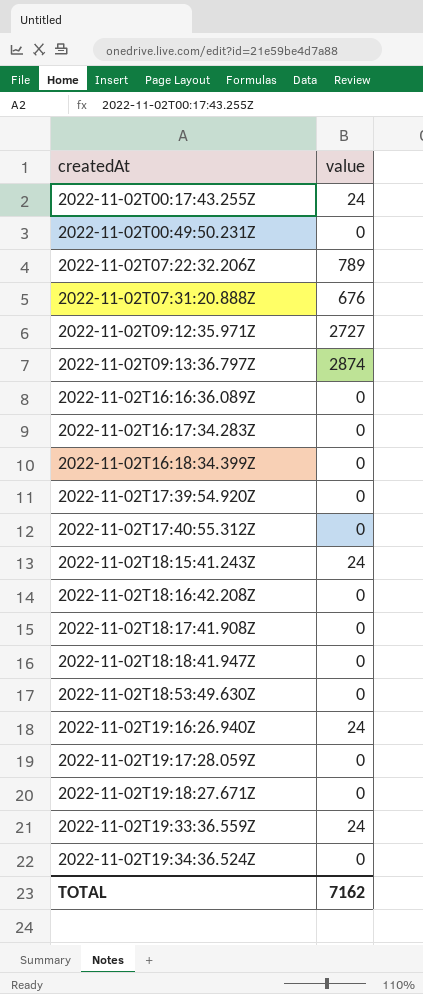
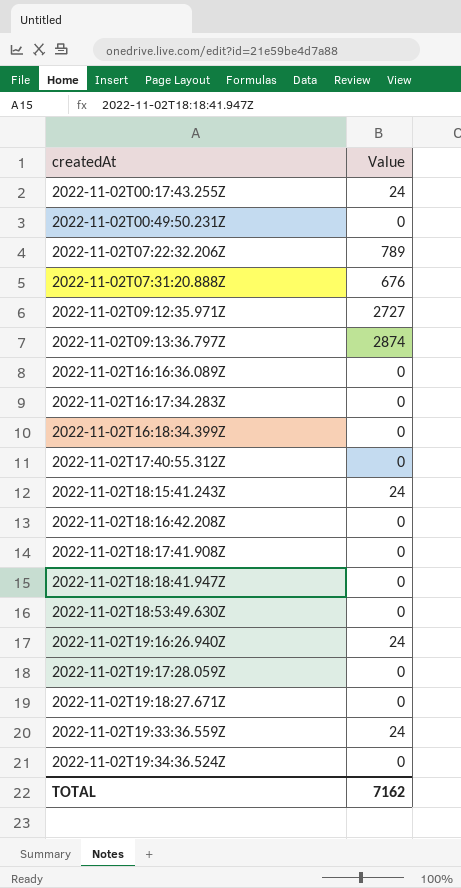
column name: value -> Value
row 2022-11-02T17:39:54.920Z: 0 -> none

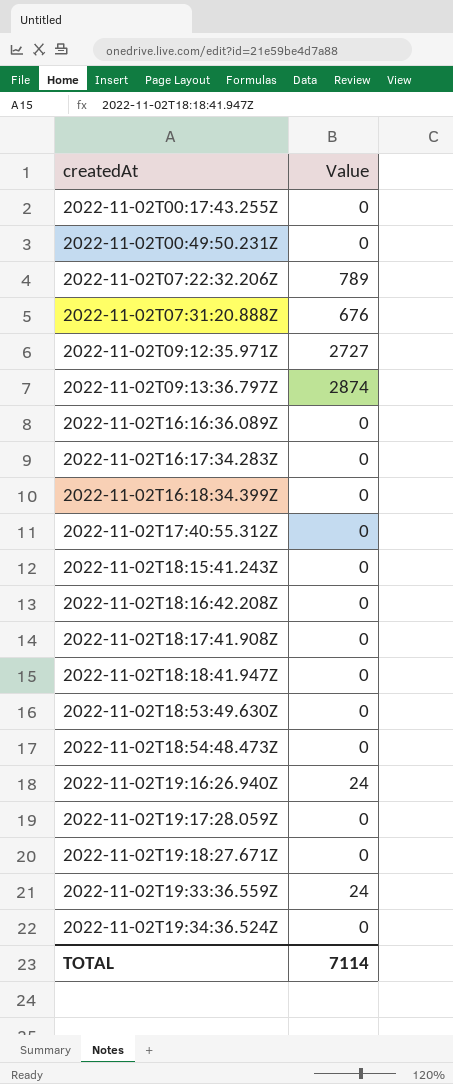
2022-11-02T00:17:43.255Z | Value: 24 -> 0
2022-11-02T18:15:41.243Z | Value: 24 -> 0
row 2022-11-02T18:54:48.473Z: none -> 0
TOTAL | Value: 7162 -> 7114

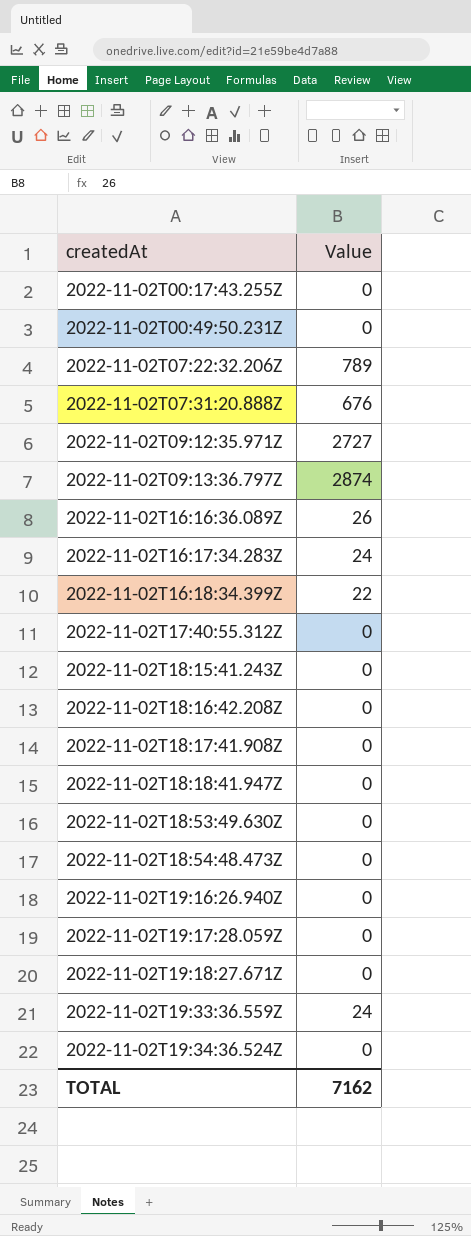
2022-11-02T16:16:36.089Z | Value: 0 -> 26
2022-11-02T16:17:34.283Z | Value: 0 -> 24
2022-11-02T16:18:34.399Z | Value: 0 -> 22
2022-11-02T19:16:26.940Z | Value: 24 -> 0
TOTAL | Value: 7114 -> 7162

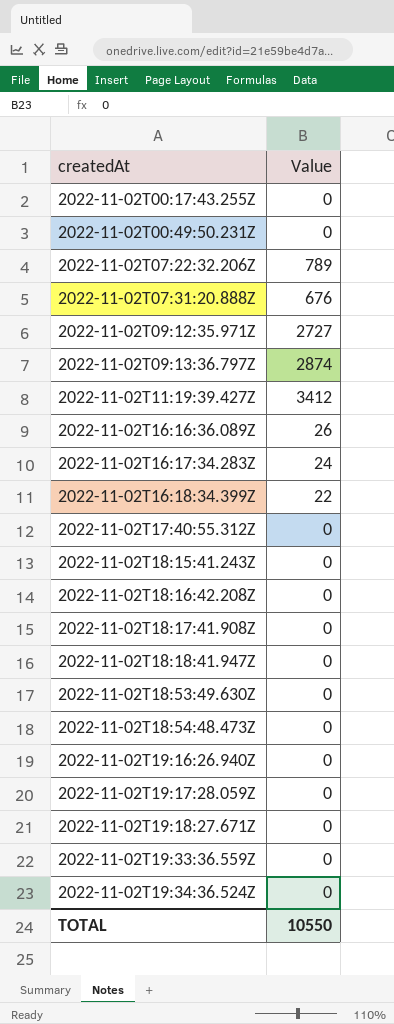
row 2022-11-02T11:19:39.427Z: none -> 3412
2022-11-02T19:33:36.559Z | Value: 24 -> 0
TOTAL | Value: 7162 -> 10550

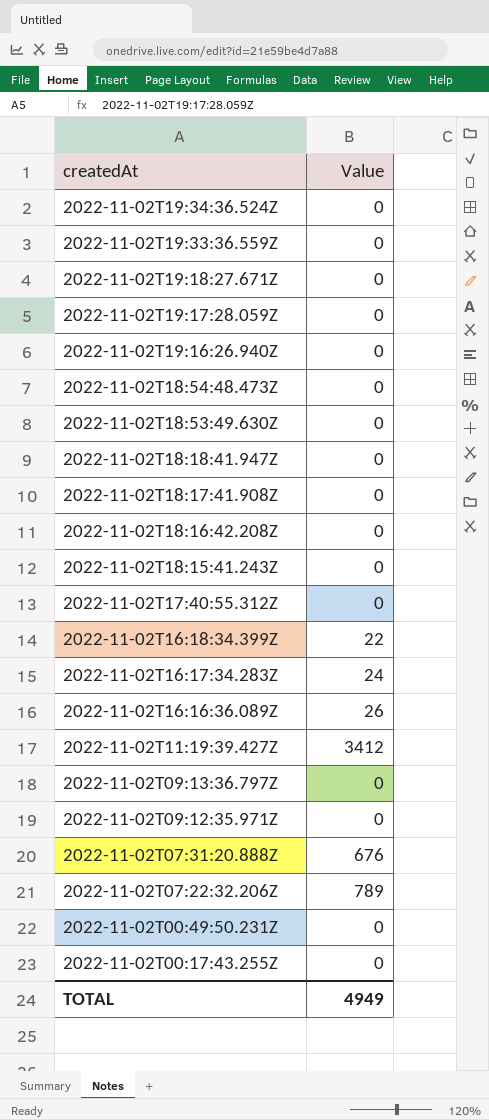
row order: createdAt ascending -> createdAt descending
2022-11-02T09:13:36.797Z | Value: 2874 -> 0
2022-11-02T09:12:35.971Z | Value: 2727 -> 0
TOTAL | Value: 10550 -> 4949

